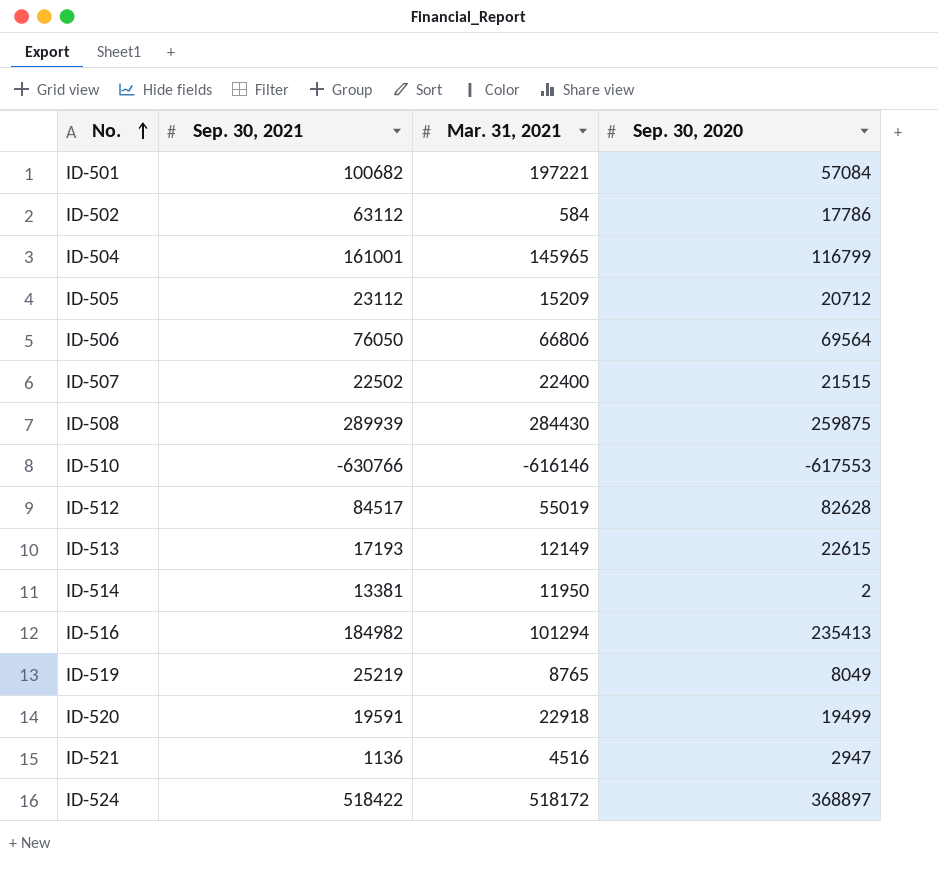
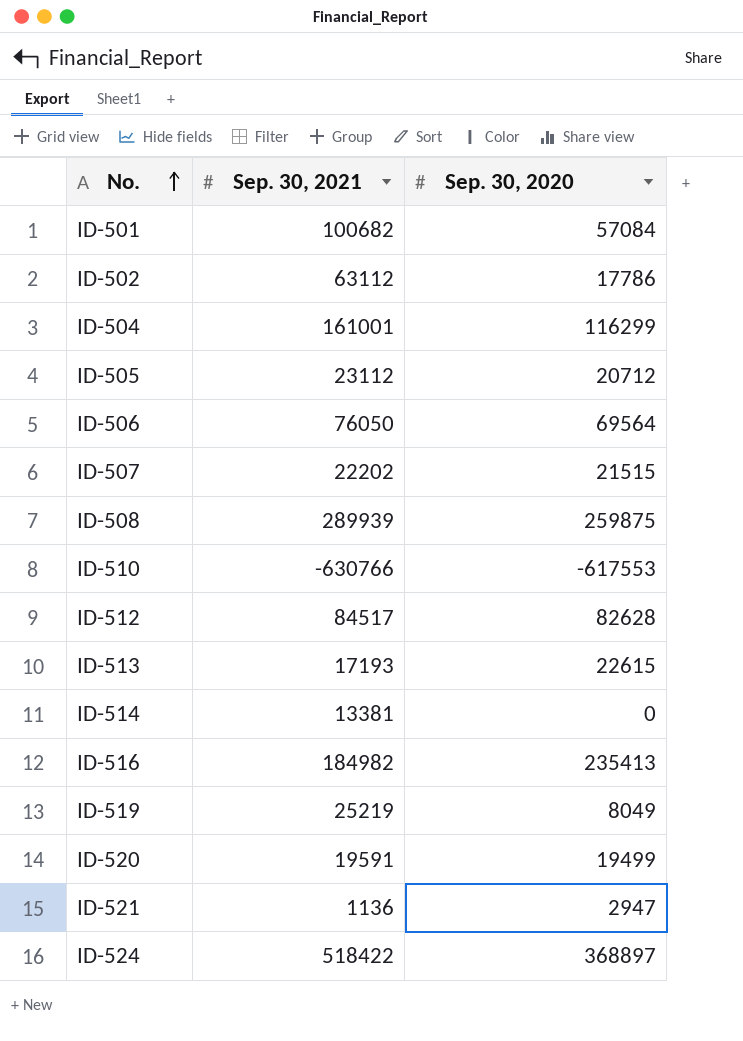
column Mar. 31, 2021 | position: 3 -> none
ID-504 | Sep. 30, 2020: 116799 -> 116299
ID-507 | Sep. 30, 2021: 22502 -> 22202
ID-514 | Sep. 30, 2020: 2 -> 0

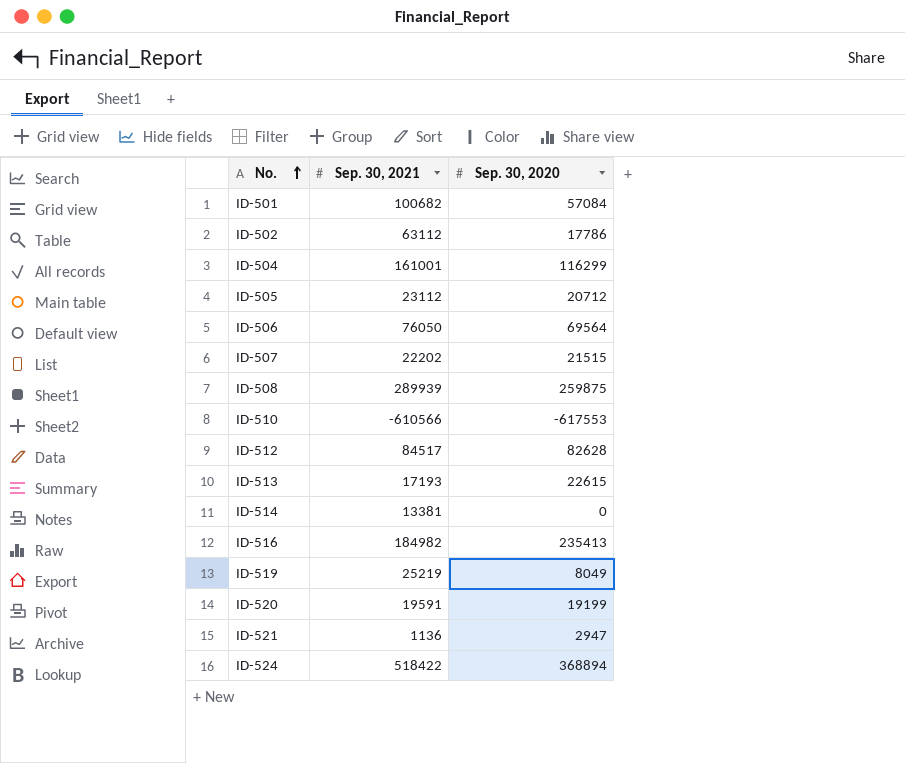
ID-510 | Sep. 30, 2021: -630766 -> -610566
ID-520 | Sep. 30, 2020: 19499 -> 19199
ID-524 | Sep. 30, 2020: 368897 -> 368894

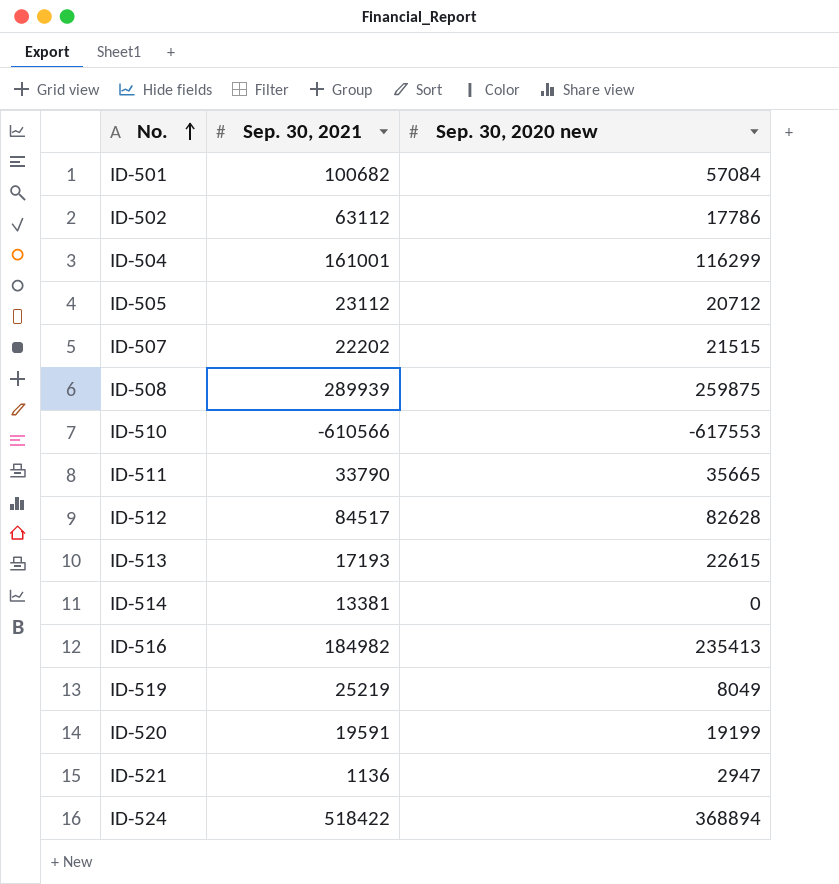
column name: Sep. 30, 2020 -> Sep. 30, 2020 new
row ID-506: 76050 | 69564 -> none
row ID-511: none -> 33790 | 35665

